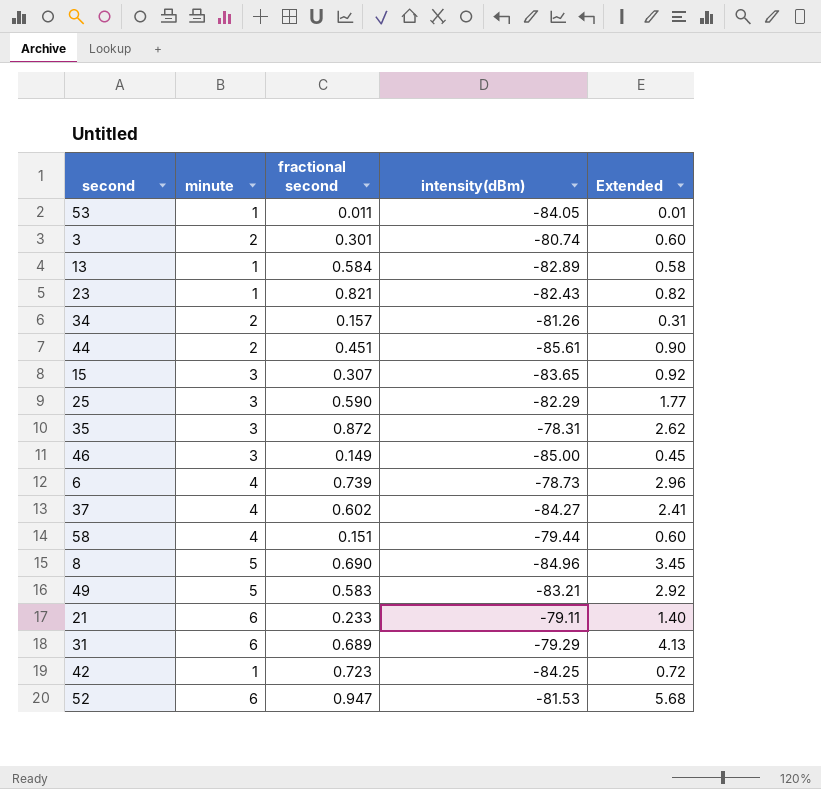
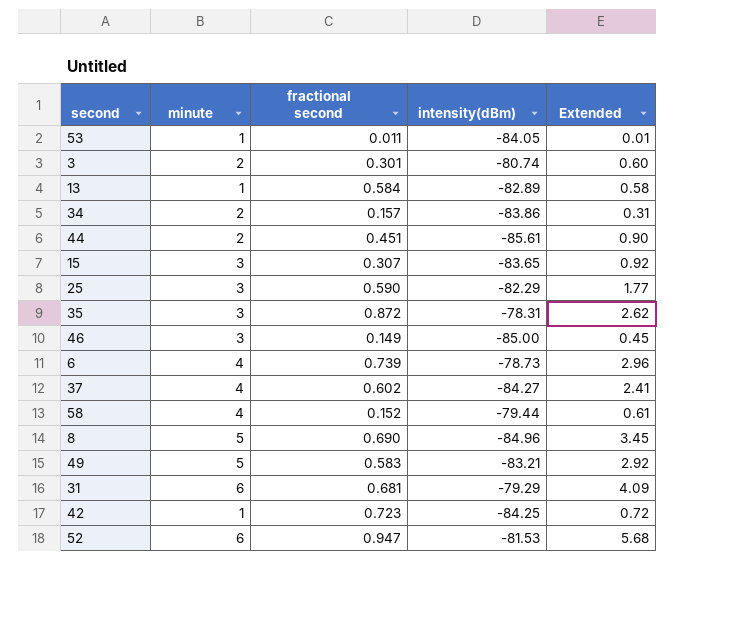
row 23: 1 | 0.821 | -82.43 | 0.82 -> none
row 21: 6 | 0.233 | -79.11 | 1.40 -> none
34 | intensity(dBm): -81.26 -> -83.86
58 | fractional second: 0.151 -> 0.152
58 | Extended: 0.60 -> 0.61
31 | fractional second: 0.689 -> 0.681
31 | Extended: 4.13 -> 4.09

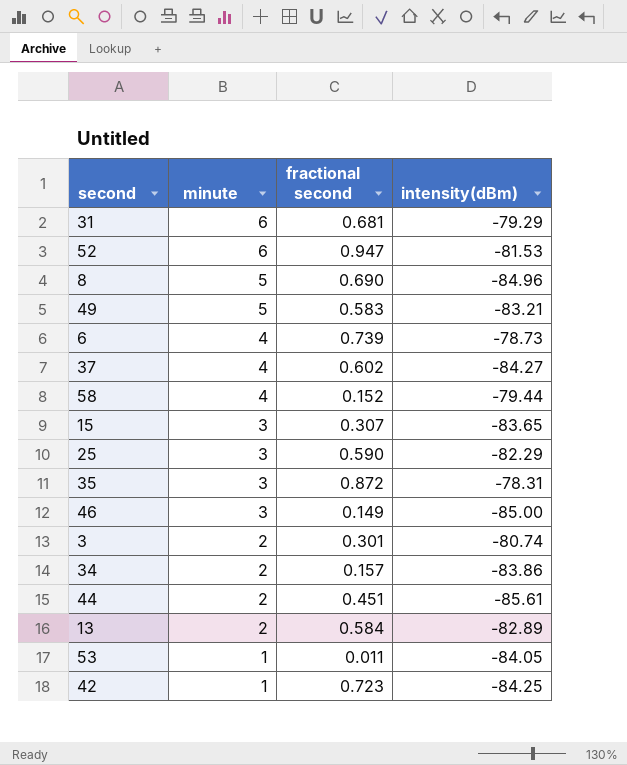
row order: none -> minute descending
column Extended | formula: [minute] * [fractional second] -> none
13 | minute: 1 -> 2

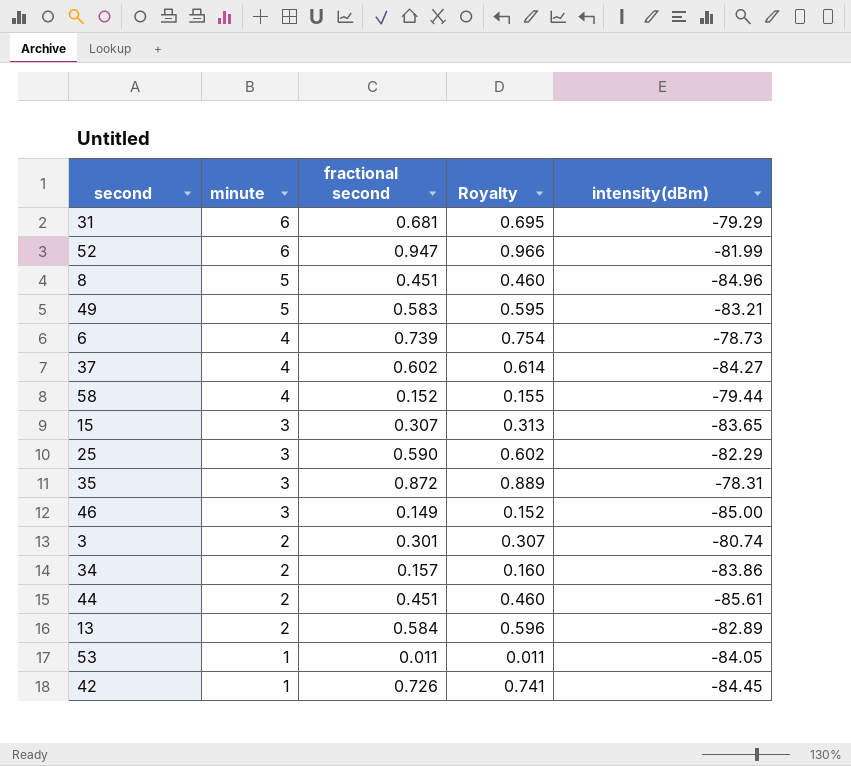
column Royalty | formula: none -> [fractional second] * 1.02
52 | intensity(dBm): -81.53 -> -81.99
8 | fractional second: 0.690 -> 0.451
42 | fractional second: 0.723 -> 0.726
42 | intensity(dBm): -84.25 -> -84.45

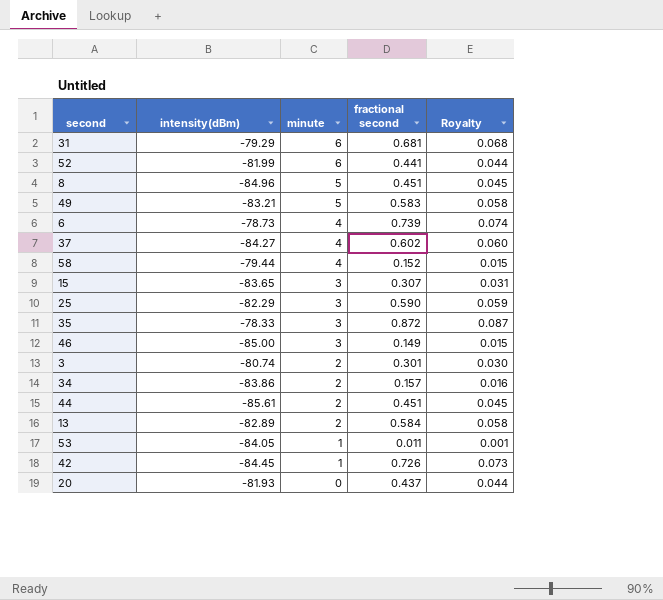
column intensity(dBm) | position: 5 -> 2
column Royalty | formula: [fractional second] * 1.02 -> [fractional second] * 0.1
52 | fractional second: 0.947 -> 0.441
35 | intensity(dBm): -78.31 -> -78.33
row 20: none -> -81.93 | 0 | 0.437 | 0.044

